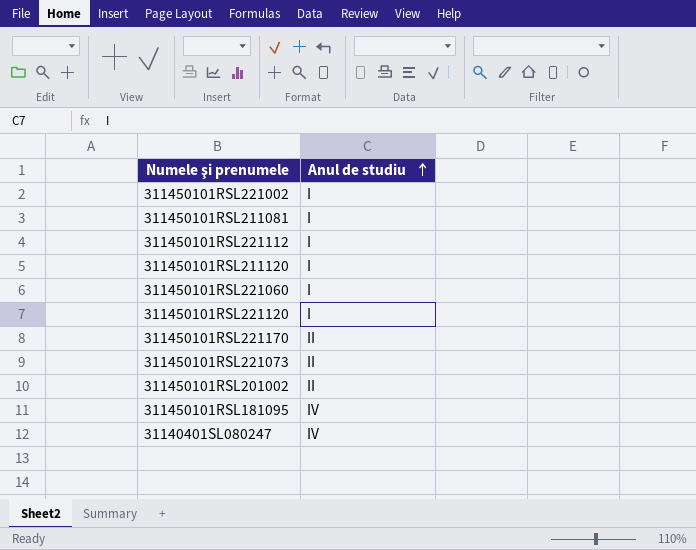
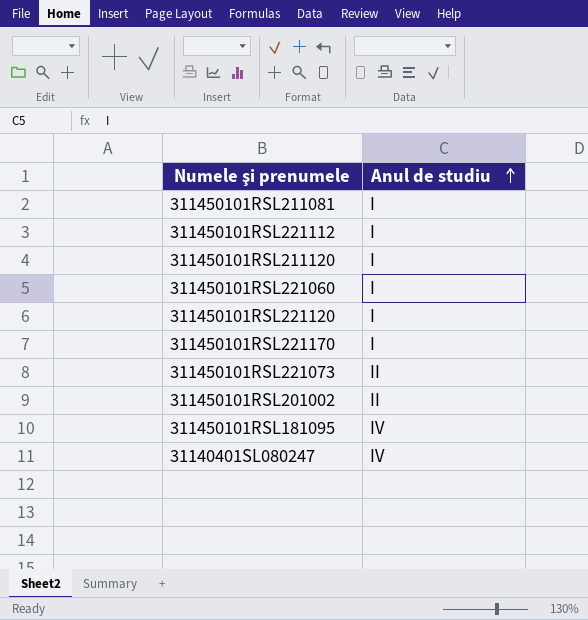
row 311450101RSL221002: I -> none
311450101RSL221170 | Anul de studiu: II -> I

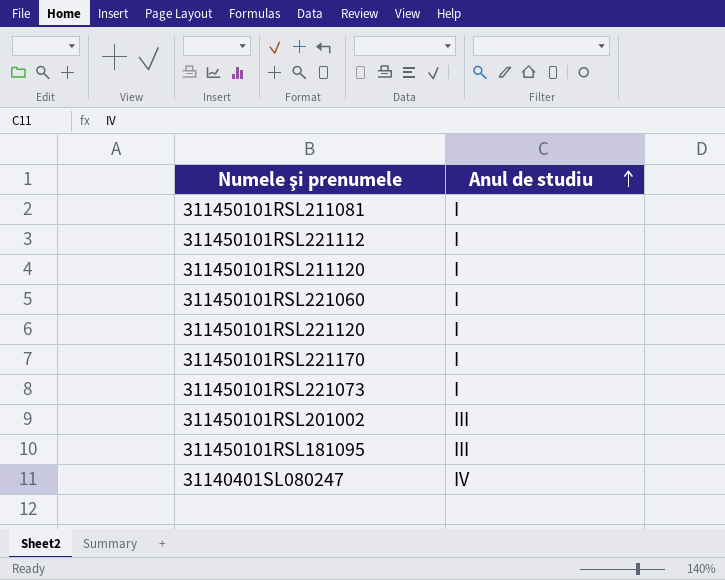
311450101RSL221073 | Anul de studiu: II -> I
311450101RSL201002 | Anul de studiu: II -> III
311450101RSL181095 | Anul de studiu: IV -> III

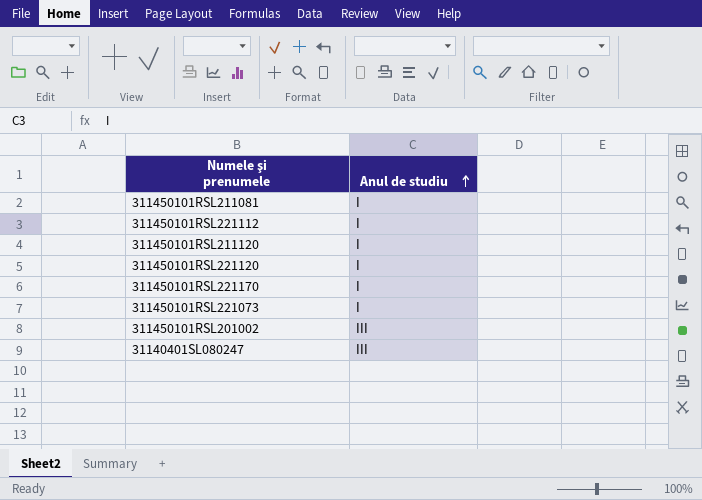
row 311450101RSL221060: I -> none
row 311450101RSL181095: III -> none
31140401SL080247 | Anul de studiu: IV -> III

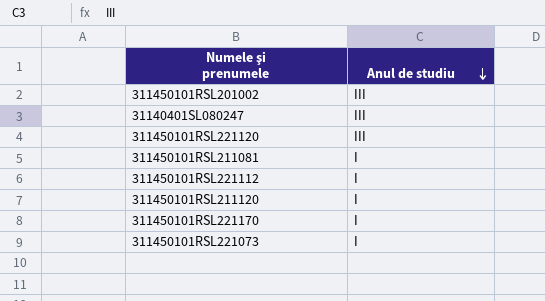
row order: Anul de studiu ascending -> Anul de studiu descending
311450101RSL221120 | Anul de studiu: I -> III

